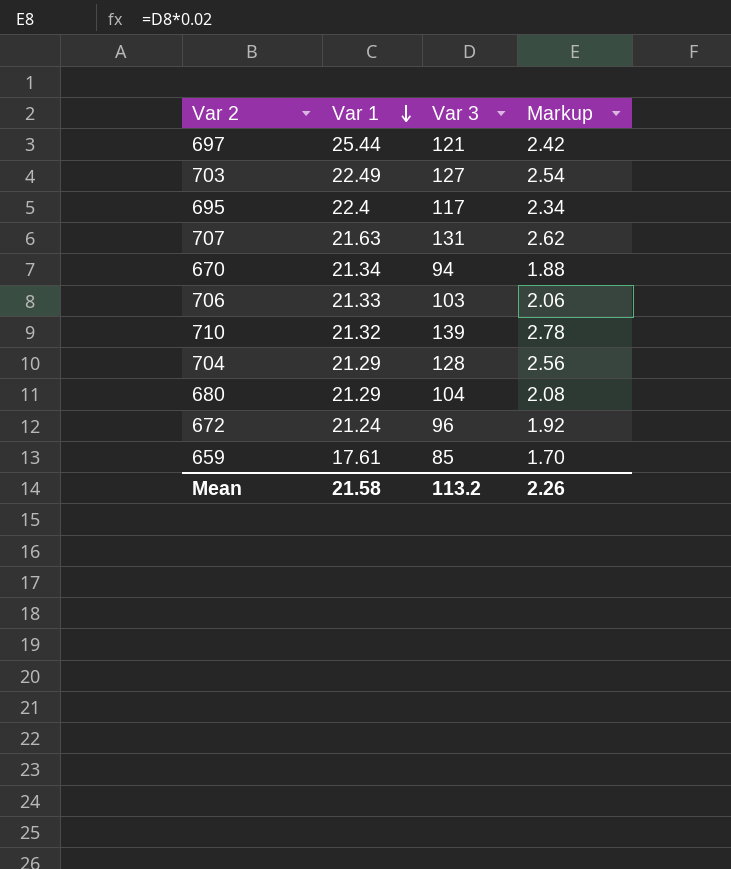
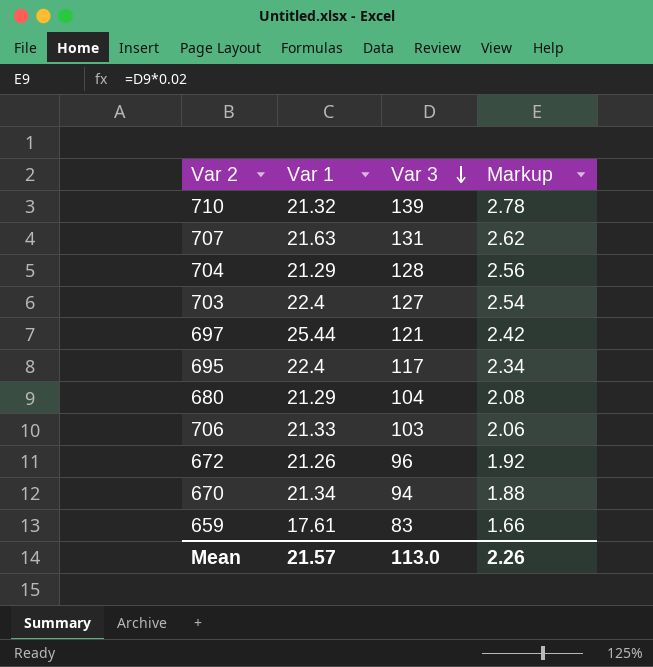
row order: Var 1 descending -> Var 3 descending
703 | Var 1: 22.49 -> 22.4
672 | Var 1: 21.24 -> 21.26
659 | Var 3: 85 -> 83
659 | Markup: 1.70 -> 1.66
Mean | Var 1: 21.58 -> 21.57
Mean | Var 3: 113.2 -> 113.0

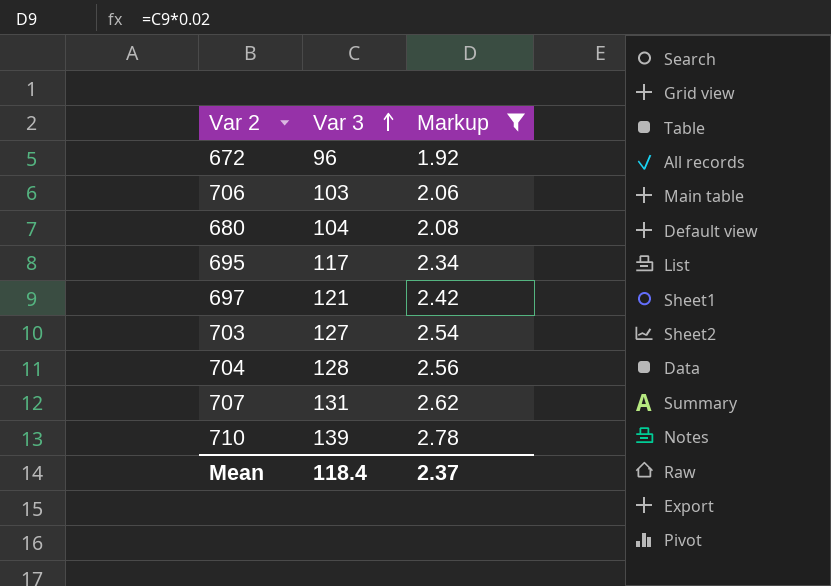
filter: none -> Markup >= 1.92
row order: Var 3 descending -> Var 3 ascending
column Var 1 | position: 2 -> none
Mean | Var 3: 113.0 -> 118.4
Mean | Markup: 2.26 -> 2.37

